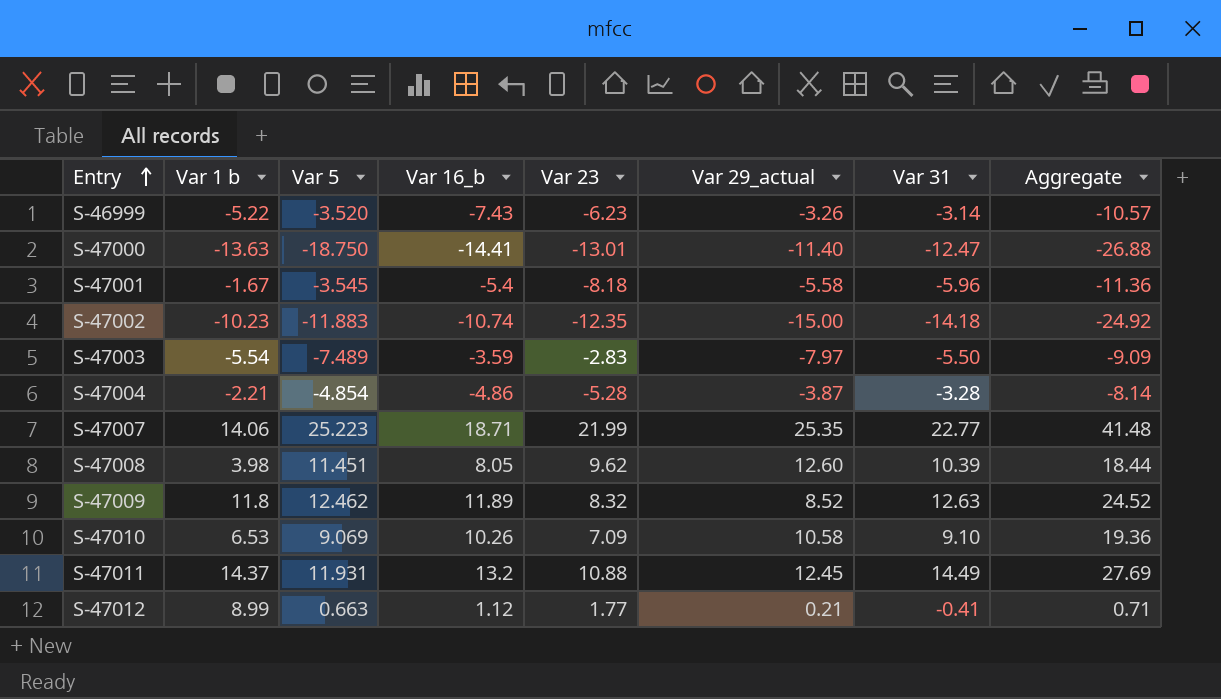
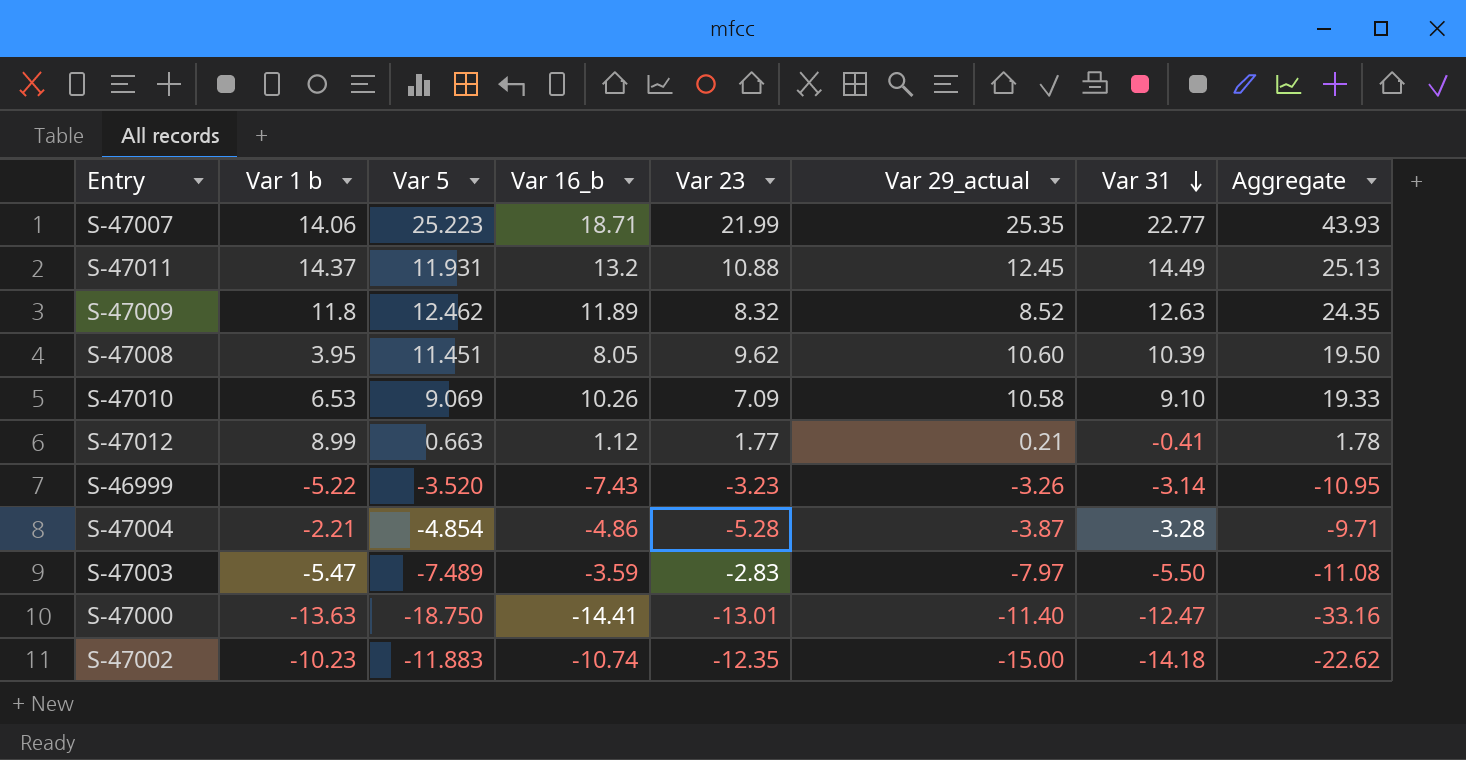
row order: Entry ascending -> Var 31 descending
column Aggregate | formula: [Var 16_b] + [Var 31] -> [Var 5] + [Var 16_b]
row S-47001: -1.67 | -3.545 | -5.4 | -8.18 | -5.58 | -5.96 | -11.36 -> none
S-47008 | Var 1 b: 3.98 -> 3.95
S-47008 | Var 29_actual: 12.60 -> 10.60
S-46999 | Var 23: -6.23 -> -3.23
S-47003 | Var 1 b: -5.54 -> -5.47

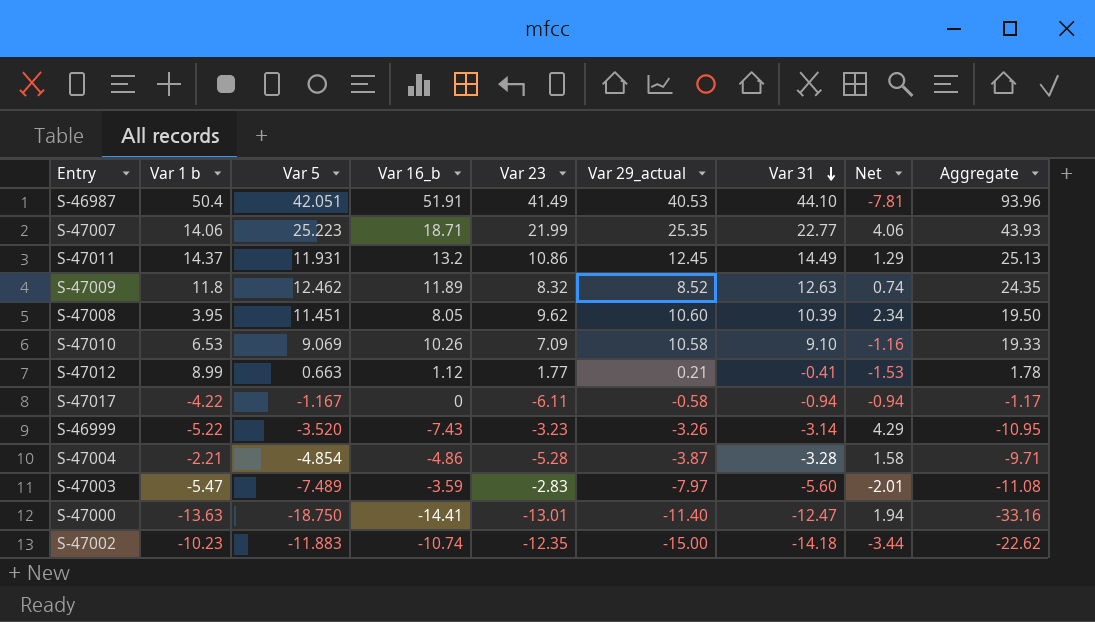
column Net | formula: none -> [Var 31] - [Var 16_b]
row S-46987: none -> 50.4 | 42.051 | 51.91 | 41.49 | 40.53 | 44.10 | -7.81 | 93.96
S-47011 | Var 23: 10.88 -> 10.86
row S-47017: none -> -4.22 | -1.167 | 0 | -6.11 | -0.58 | -0.94 | -0.94 | -1.17
S-47003 | Var 31: -5.50 -> -5.60

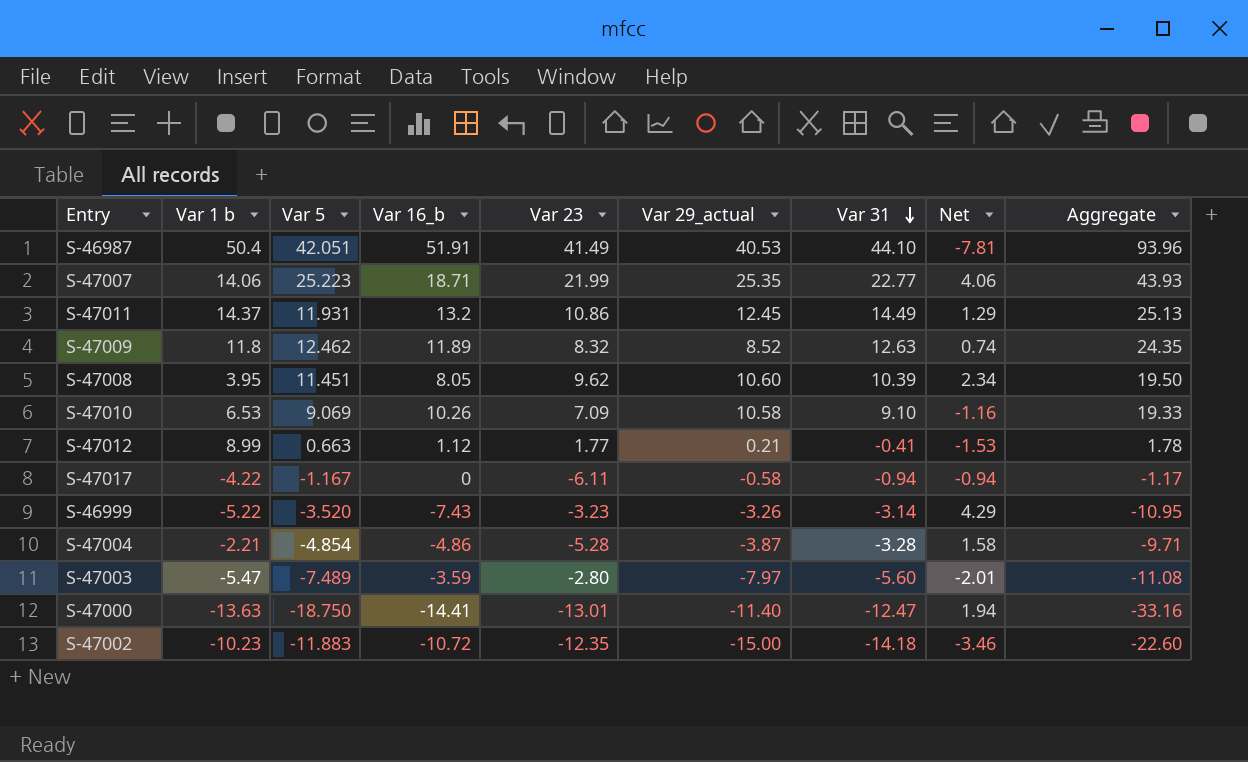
S-47003 | Var 23: -2.83 -> -2.80
S-47002 | Var 16_b: -10.74 -> -10.72
S-47002 | Net: -3.44 -> -3.46
S-47002 | Aggregate: -22.62 -> -22.60

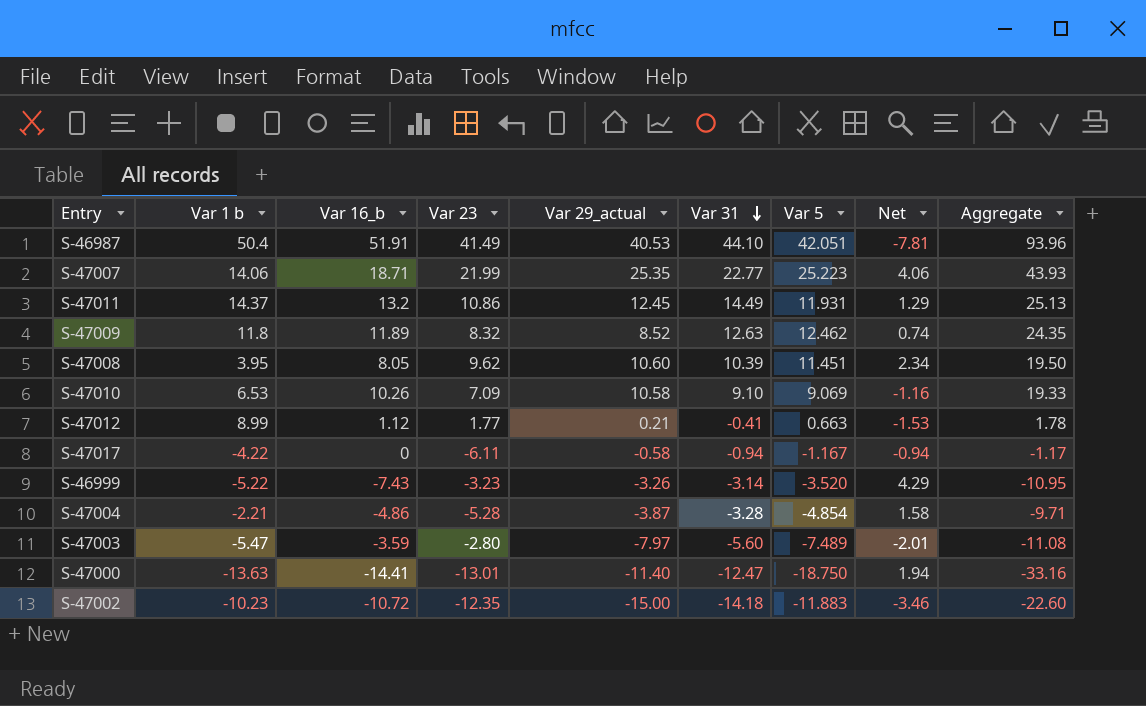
column Var 5 | position: 3 -> 7

